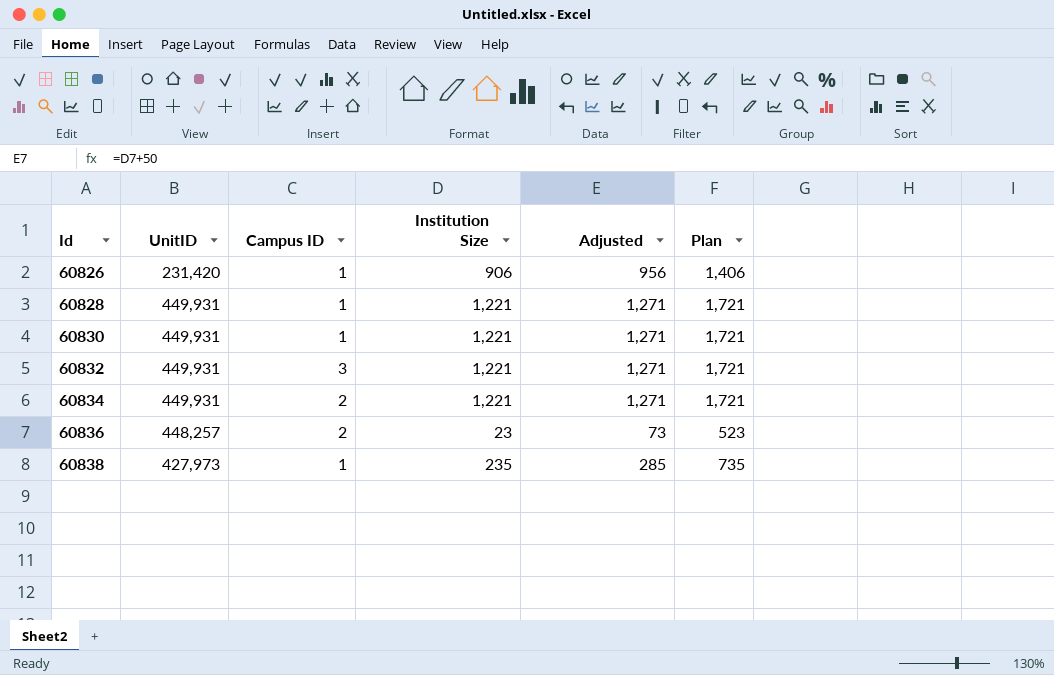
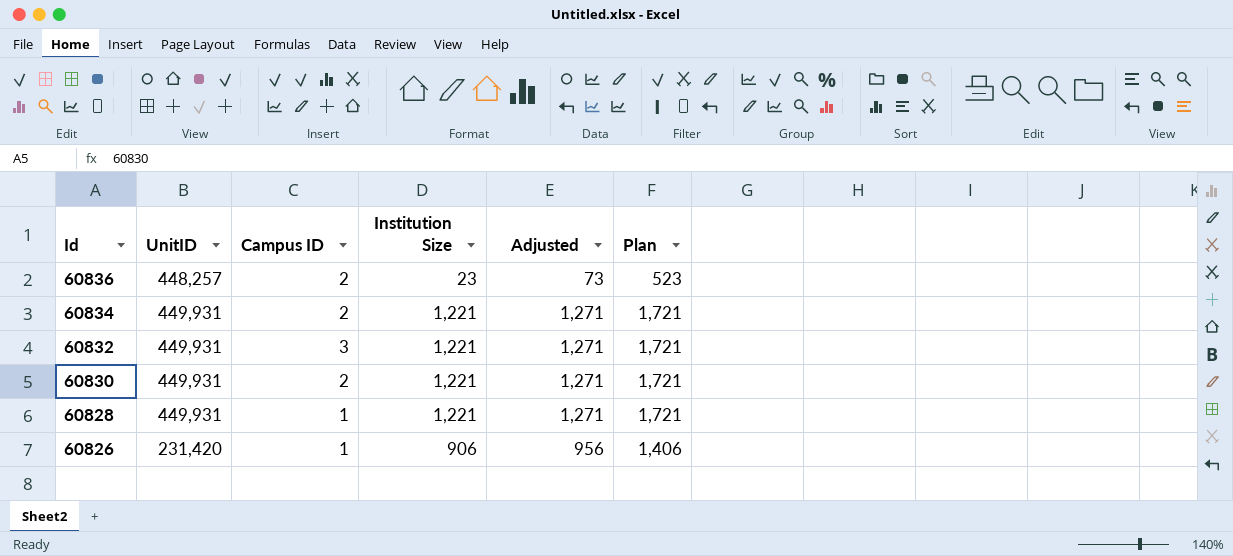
row order: Id ascending -> Id descending
row 60838: 427,973 | 1 | 235 | 285 | 735 -> none
60830 | Campus ID: 1 -> 2

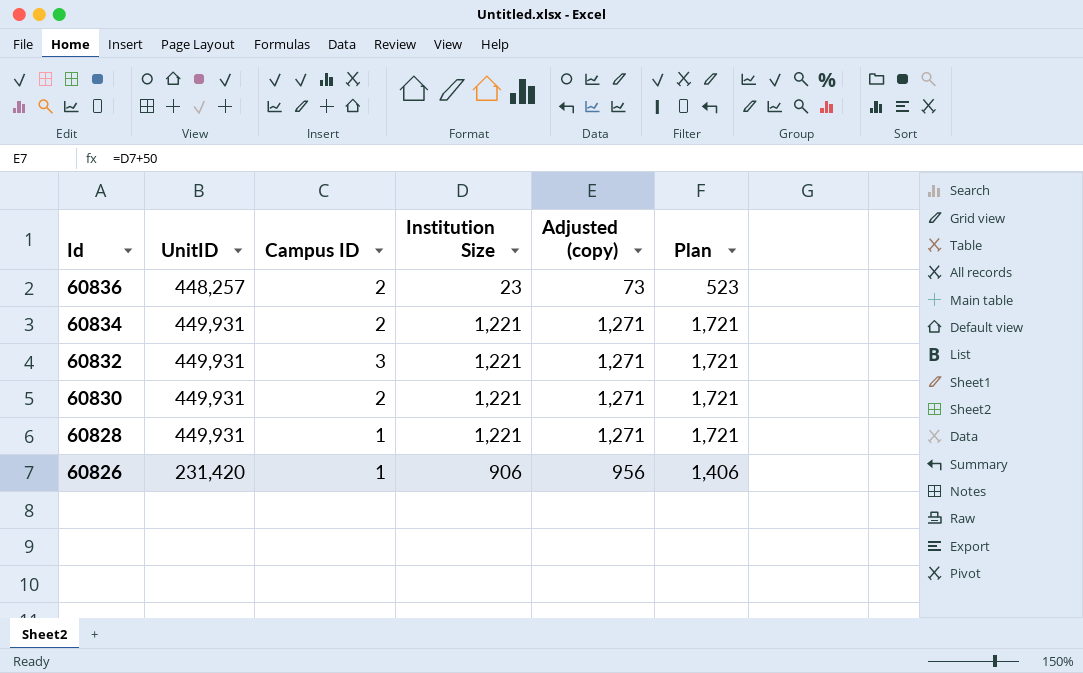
column name: Adjusted -> Adjusted (copy)

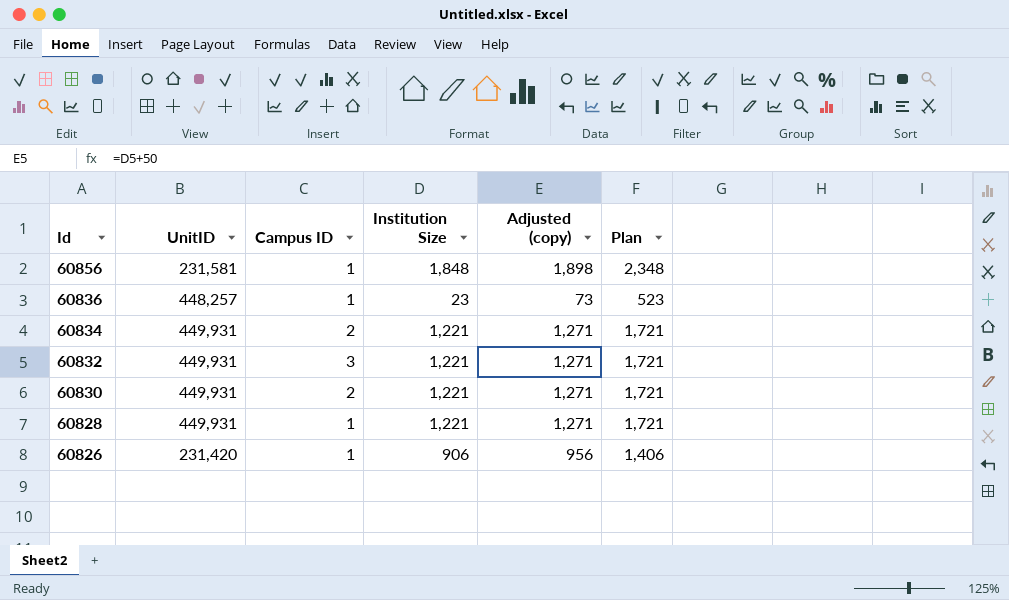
row 60856: none -> 231,581 | 1 | 1,848 | 1,898 | 2,348
60836 | Campus ID: 2 -> 1

